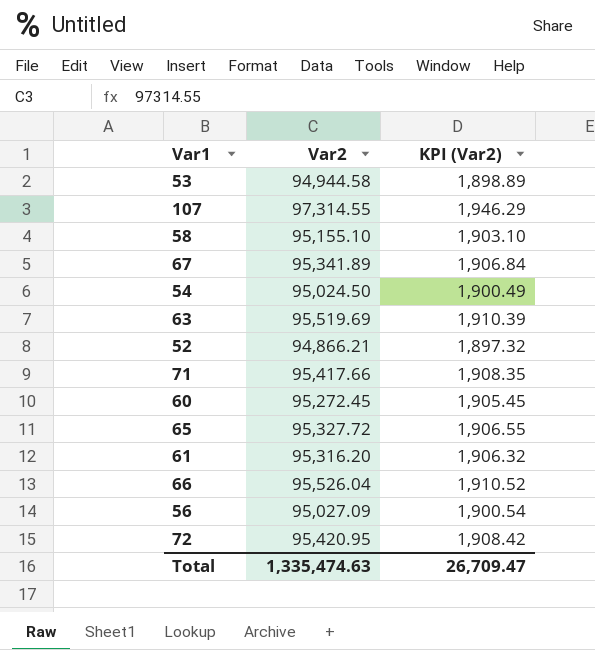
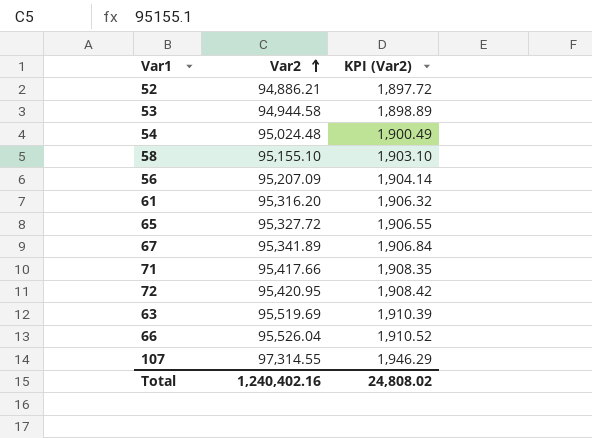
row order: none -> Var2 ascending
row 60: 95,272.45 | 1,905.45 -> none
52 | Var2: 94,866.21 -> 94,886.21
52 | KPI (Var2): 1,897.32 -> 1,897.72
54 | Var2: 95,024.50 -> 95,024.48
56 | Var2: 95,027.09 -> 95,207.09
56 | KPI (Var2): 1,900.54 -> 1,904.14
Total | Var2: 1,335,474.63 -> 1,240,402.16
Total | KPI (Var2): 26,709.47 -> 24,808.02

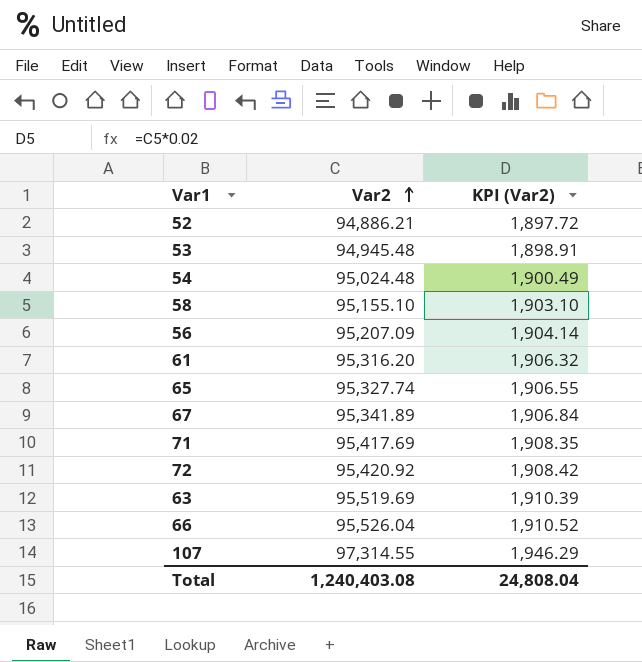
53 | Var2: 94,944.58 -> 94,945.48
53 | KPI (Var2): 1,898.89 -> 1,898.91
65 | Var2: 95,327.72 -> 95,327.74
71 | Var2: 95,417.66 -> 95,417.69
72 | Var2: 95,420.95 -> 95,420.92
Total | Var2: 1,240,402.16 -> 1,240,403.08
Total | KPI (Var2): 24,808.02 -> 24,808.04

